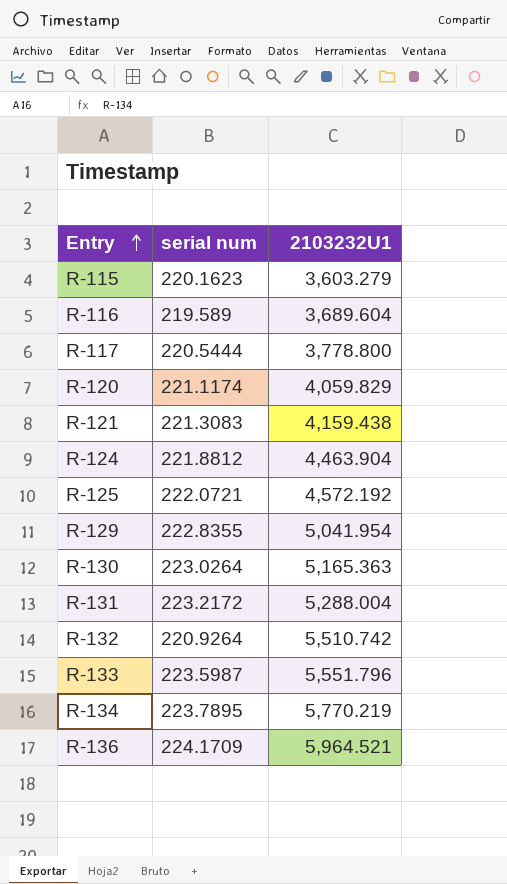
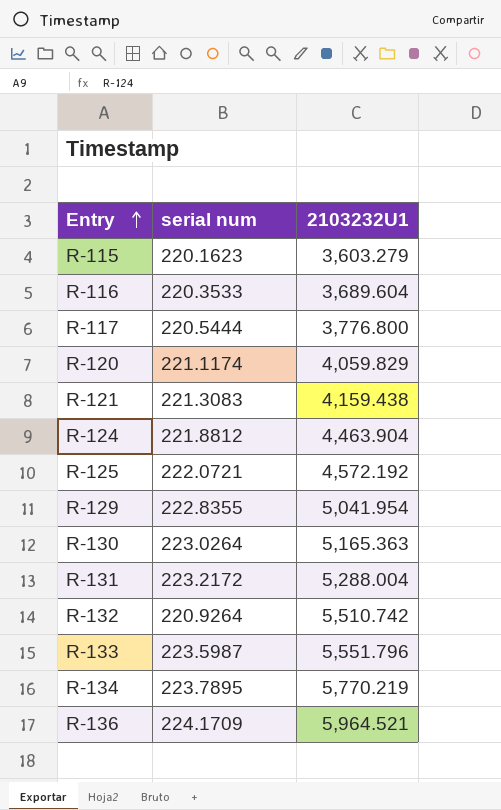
R-116 | serial num: 219.589 -> 220.3533
R-117 | 2103232U1: 3,778.800 -> 3,776.800

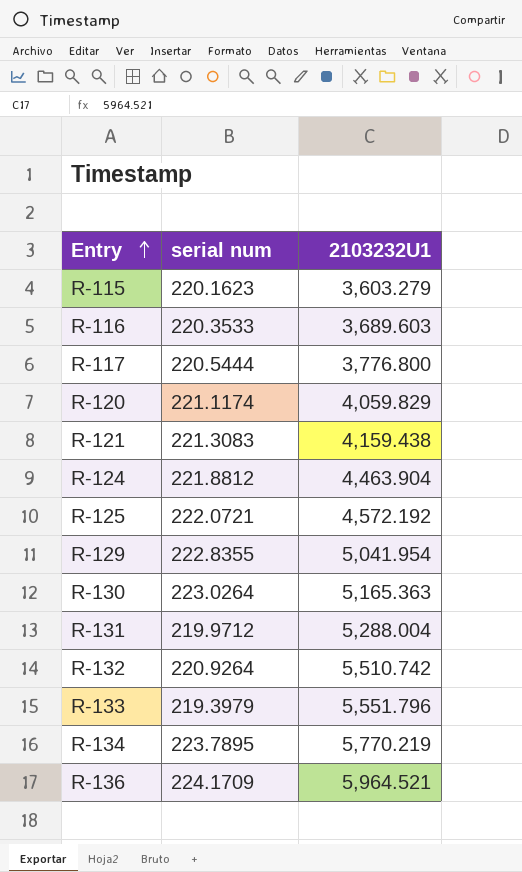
R-116 | 2103232U1: 3,689.604 -> 3,689.603
R-131 | serial num: 223.2172 -> 219.9712
R-133 | serial num: 223.5987 -> 219.3979

